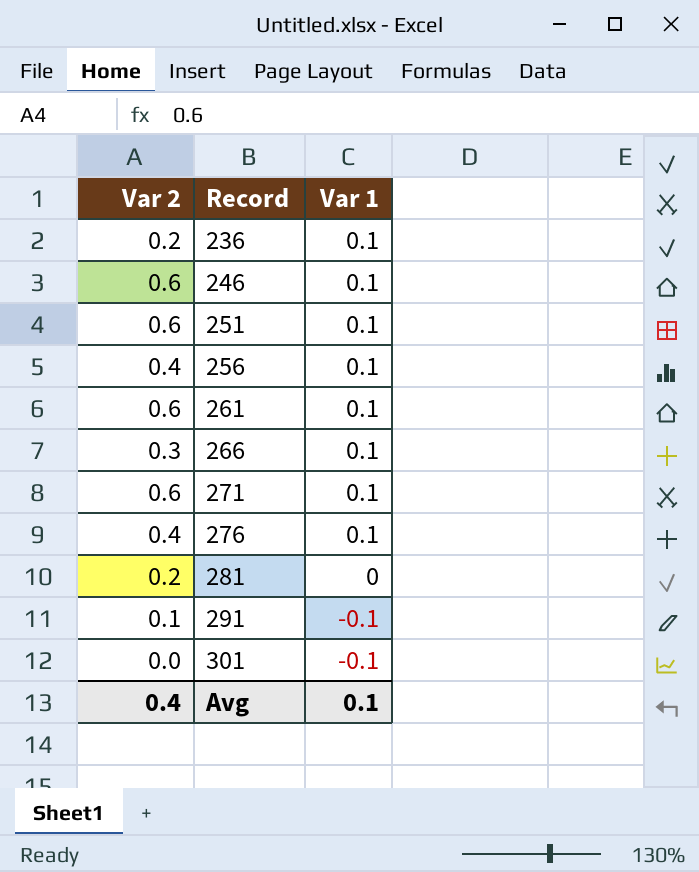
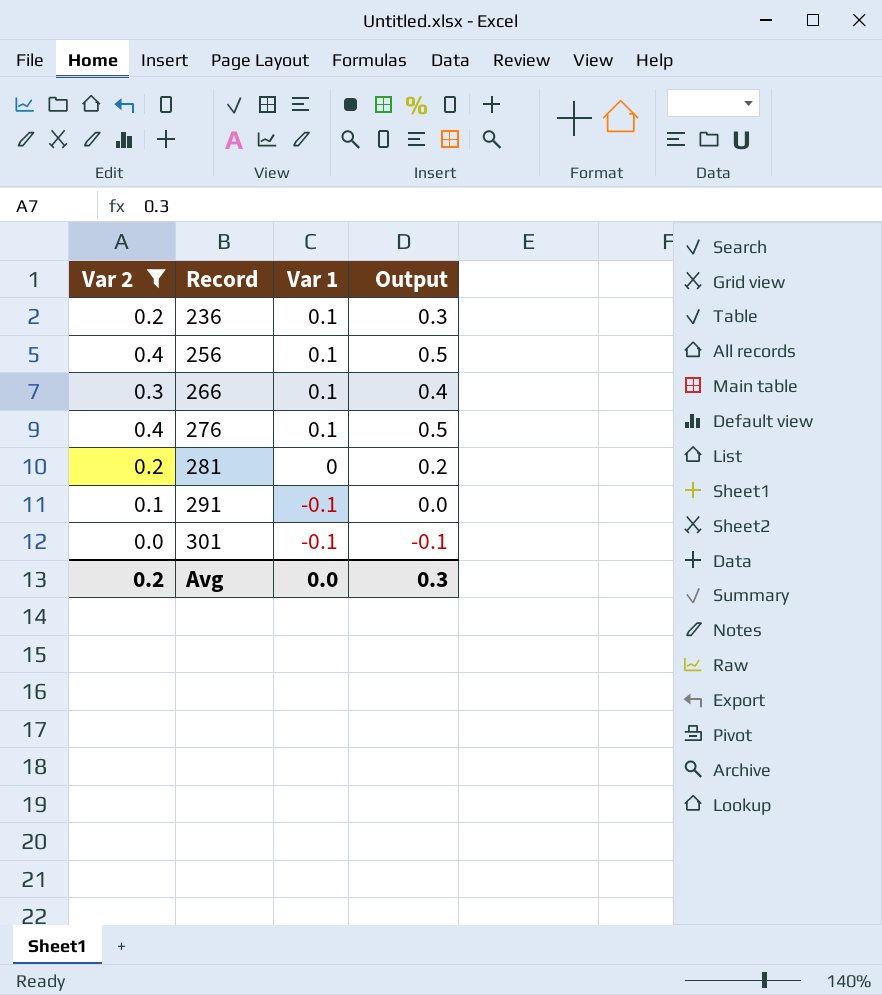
filter: none -> Var 2 != 0.6
column Output | formula: none -> [Var 2] + [Var 1]
Avg | Var 2: 0.4 -> 0.2
Avg | Var 1: 0.1 -> 0.0

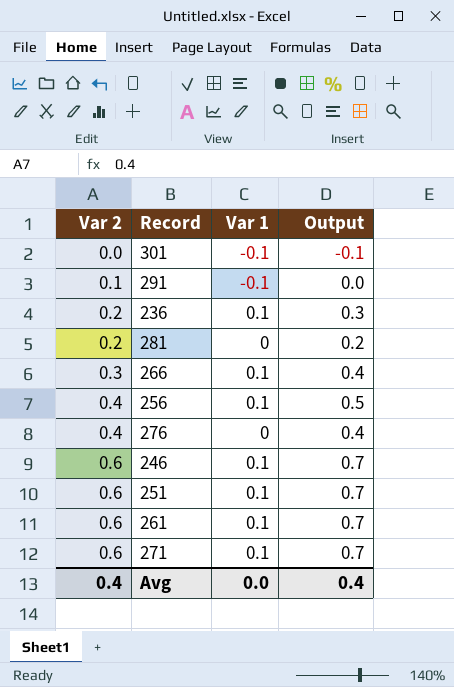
filter: Var 2 != 0.6 -> none
row order: Record ascending -> Var 2 ascending
276 | Var 1: 0.1 -> 0
276 | Output: 0.5 -> 0.4
Avg | Var 2: 0.2 -> 0.4
Avg | Output: 0.3 -> 0.4

